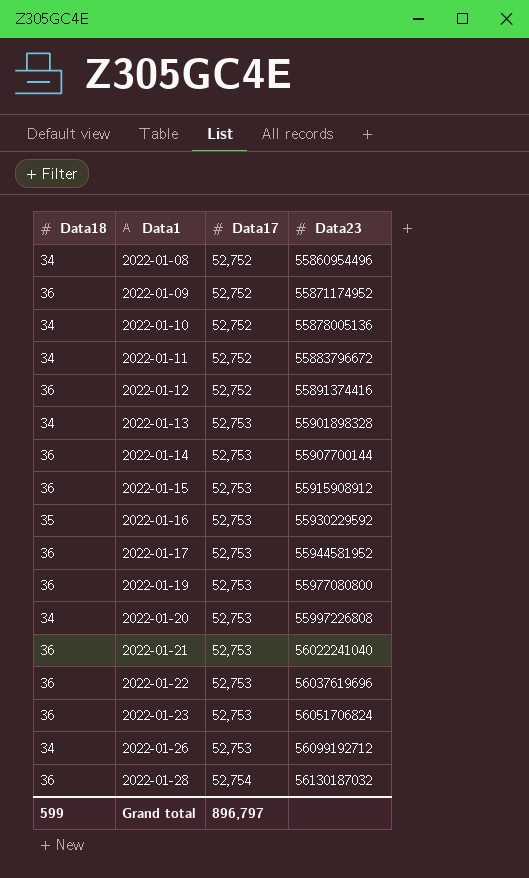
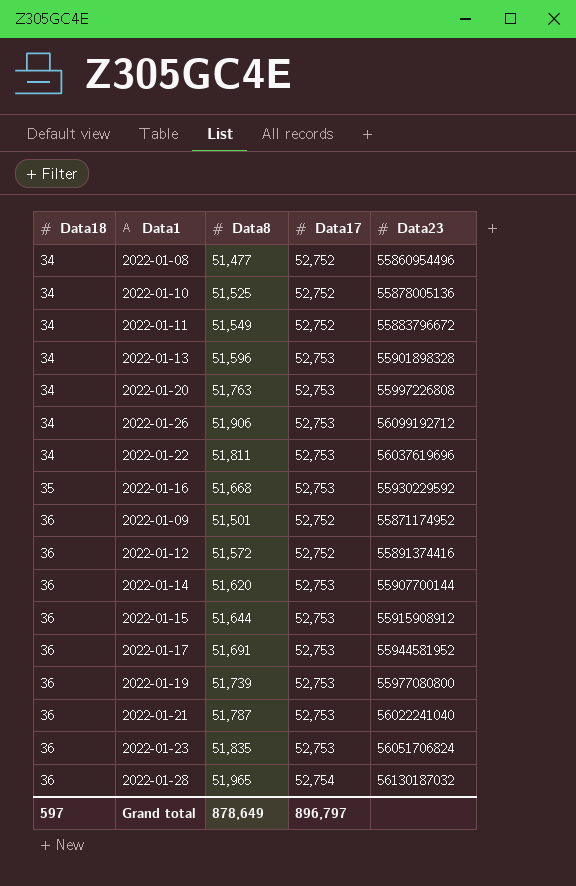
row order: Data1 ascending -> Data18 ascending
column Data8 | position: none -> 3
2022-01-22 | Data18: 36 -> 34
Grand total | Data18: 599 -> 597

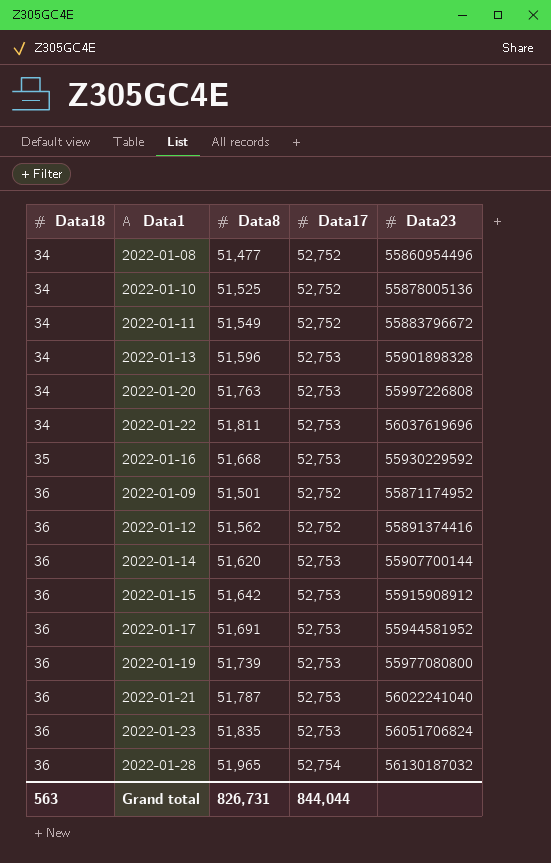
row 2022-01-26: 34 | 51,906 | 52,753 | 56099192712 -> none
2022-01-12 | Data8: 51,572 -> 51,562
2022-01-15 | Data8: 51,644 -> 51,642
Grand total | Data18: 597 -> 563
Grand total | Data8: 878,649 -> 826,731
Grand total | Data17: 896,797 -> 844,044

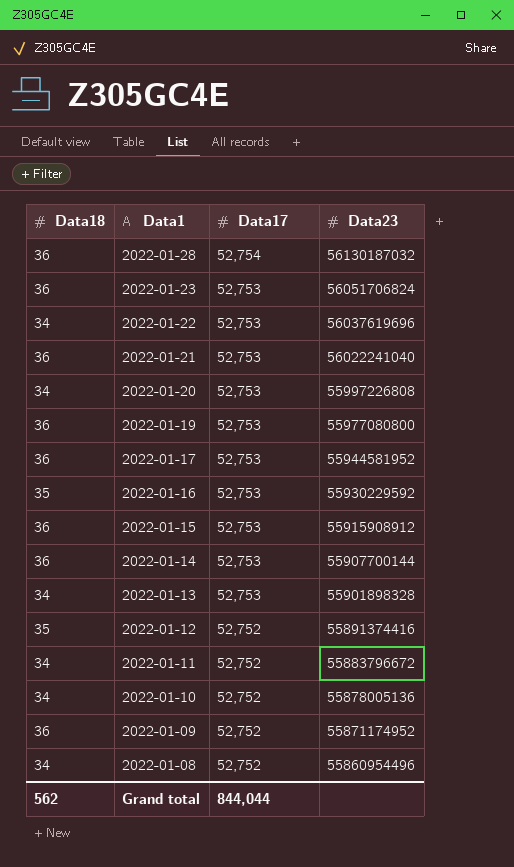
row order: Data18 ascending -> Data1 descending
column Data8 | position: 3 -> none
2022-01-12 | Data18: 36 -> 35
Grand total | Data18: 563 -> 562

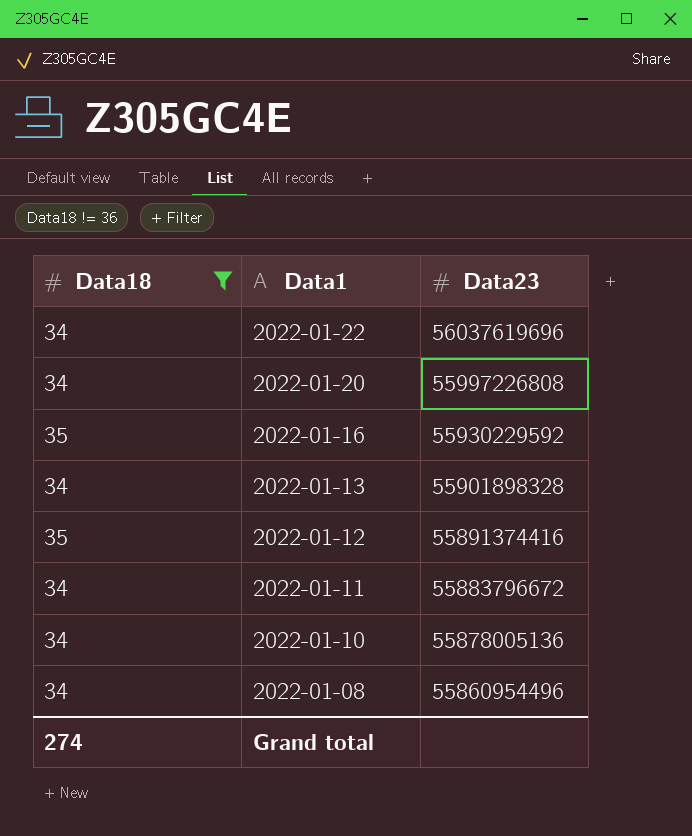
filter: none -> Data18 != 36
column Data17 | position: 3 -> none
Grand total | Data18: 562 -> 274

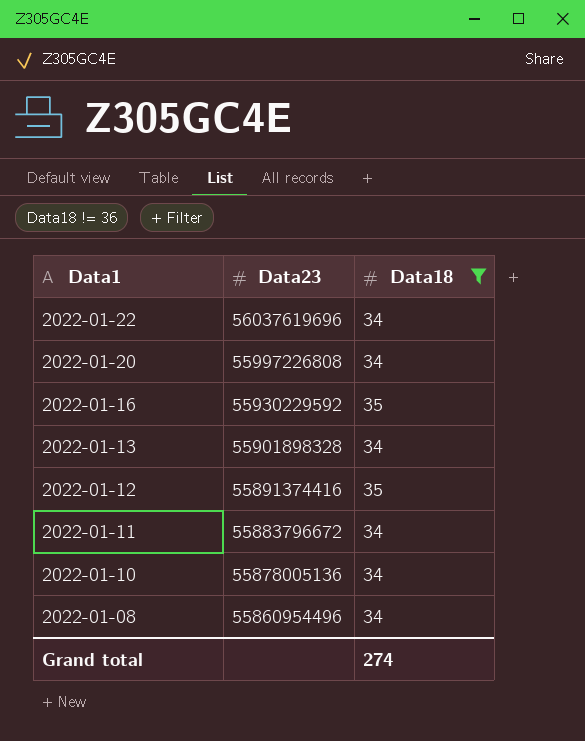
column Data18 | position: 1 -> 3

